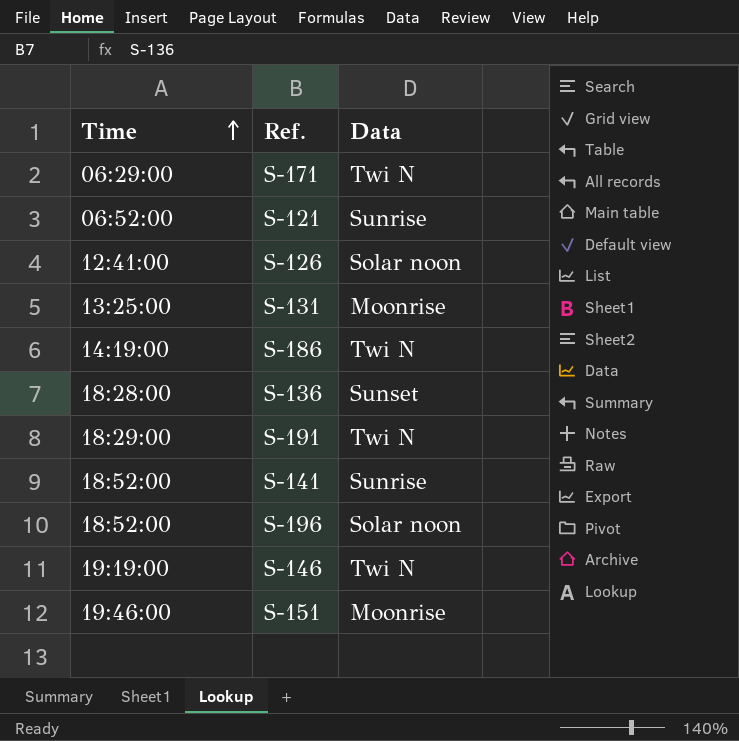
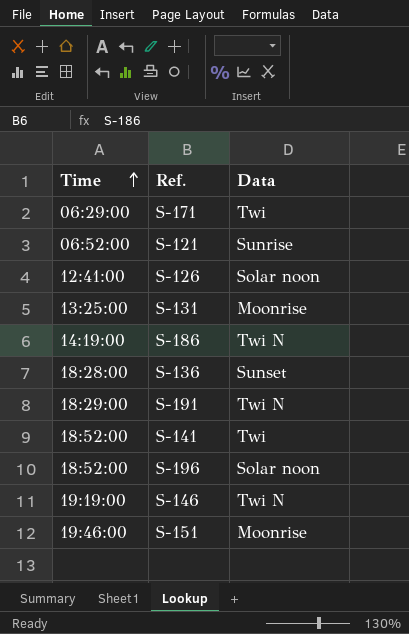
S-171 | Data: Twi N -> Twi
S-141 | Data: Sunrise -> Twi

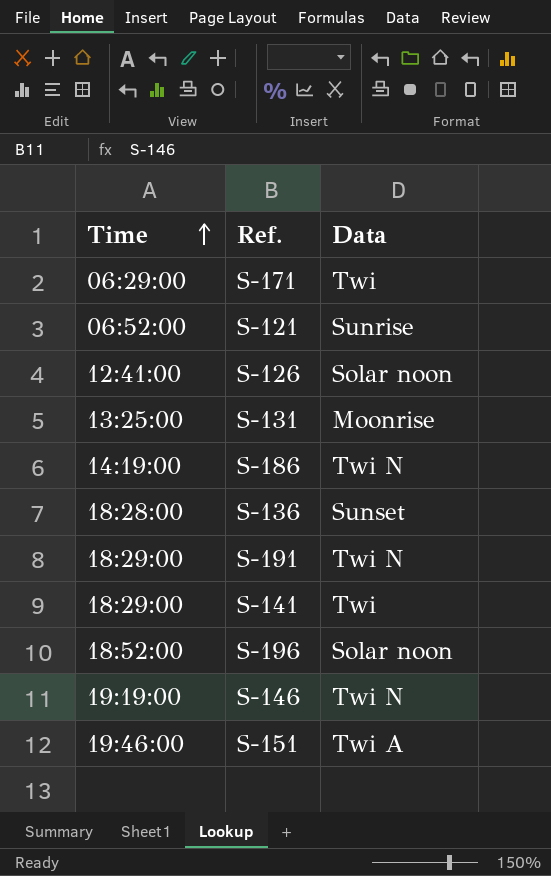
S-141 | Time: 18:52:00 -> 18:29:00
S-151 | Data: Moonrise -> Twi A

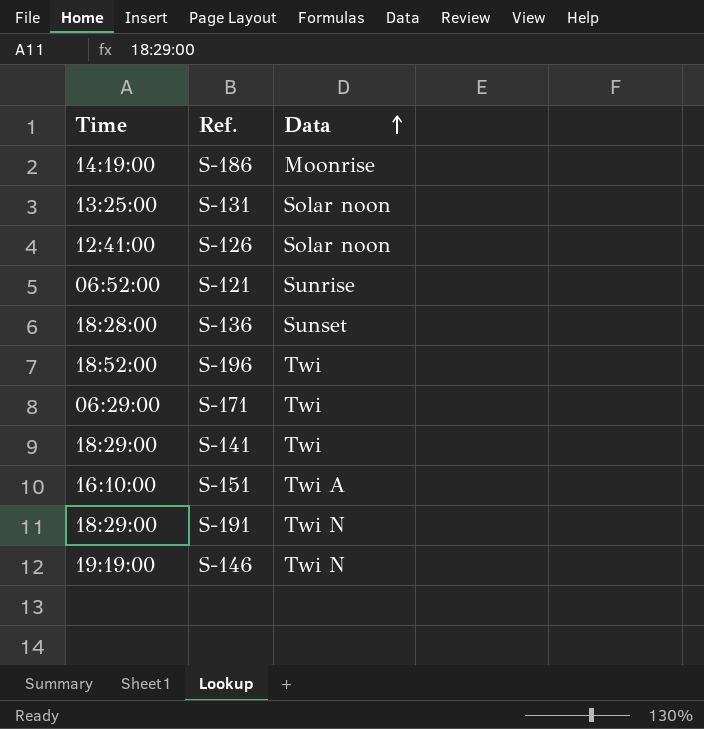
row order: Time ascending -> Data ascending
S-186 | Data: Twi N -> Moonrise
S-131 | Data: Moonrise -> Solar noon
S-196 | Data: Solar noon -> Twi
S-151 | Time: 19:46:00 -> 16:10:00

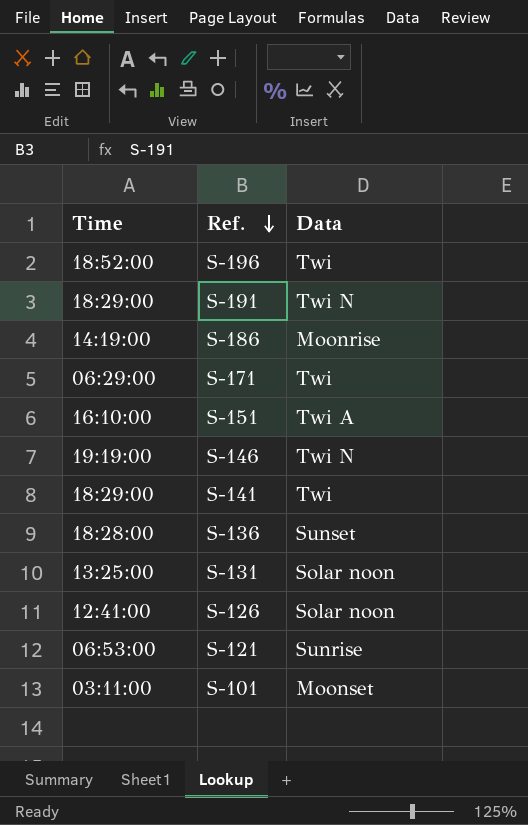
row order: Data ascending -> Ref. descending
S-121 | Time: 06:52:00 -> 06:53:00
row S-101: none -> 03:11:00 | Moonset

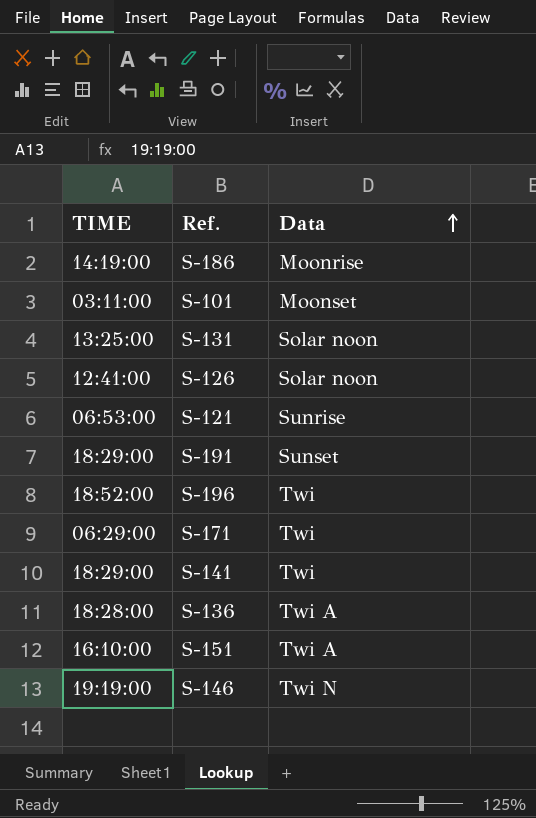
row order: Ref. descending -> Data ascending
column name: Time -> TIME
S-191 | Data: Twi N -> Sunset
S-136 | Data: Sunset -> Twi A

